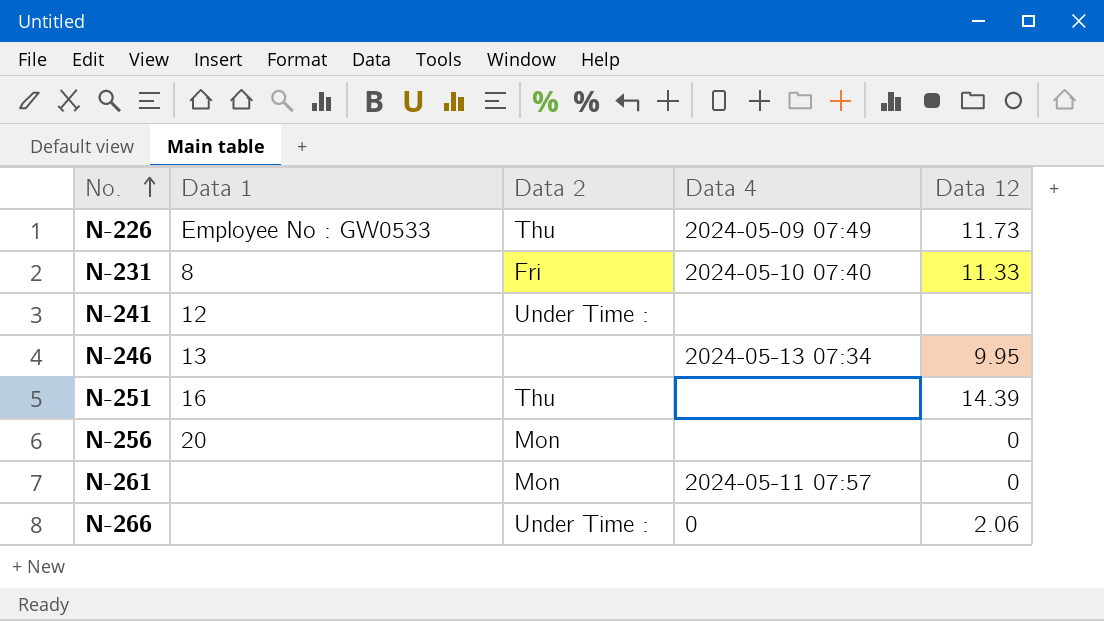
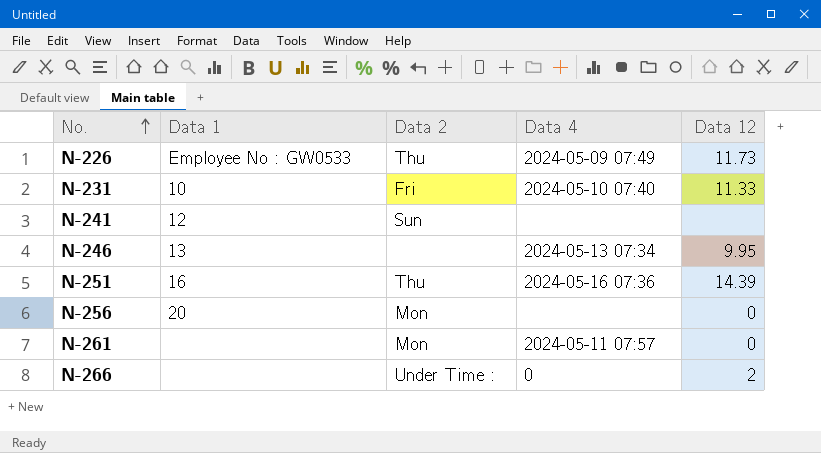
N-231 | Data 1: 8 -> 10
N-241 | Data 2: Under Time : -> Sun
N-251 | Data 4: none -> 2024-05-16 07:36
N-266 | Data 12: 2.06 -> 2

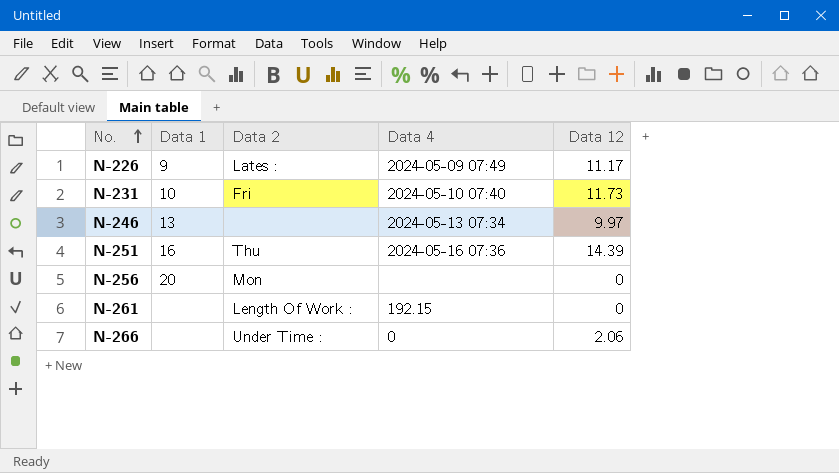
row N-241: 12 | Sun | none | none -> none
N-226 | Data 1: Employee No : GW0533 -> 9
N-226 | Data 2: Thu -> Lates :
N-226 | Data 12: 11.73 -> 11.17
N-231 | Data 12: 11.33 -> 11.73
N-246 | Data 12: 9.95 -> 9.97
N-261 | Data 2: Mon -> Length Of Work :
N-261 | Data 4: 2024-05-11 07:57 -> 192.15
N-266 | Data 12: 2 -> 2.06

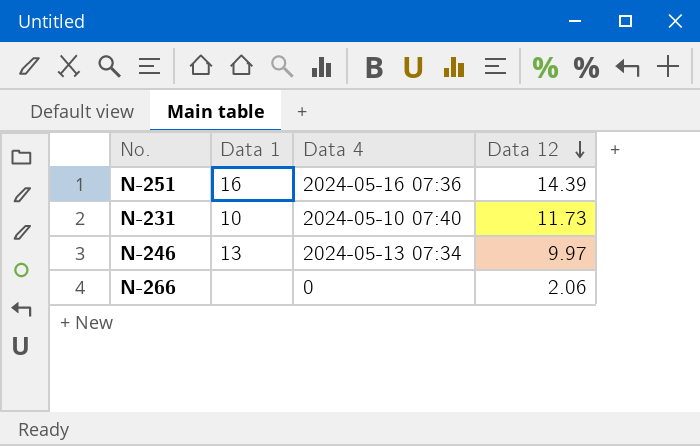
row order: No. ascending -> Data 12 descending
column Data 2 | position: 3 -> none
row N-226: 9 | Lates : | 2024-05-09 07:49 | 11.17 -> none
row N-256: 20 | Mon | none | 0 -> none
row N-261: none | Length Of Work : | 192.15 | 0 -> none

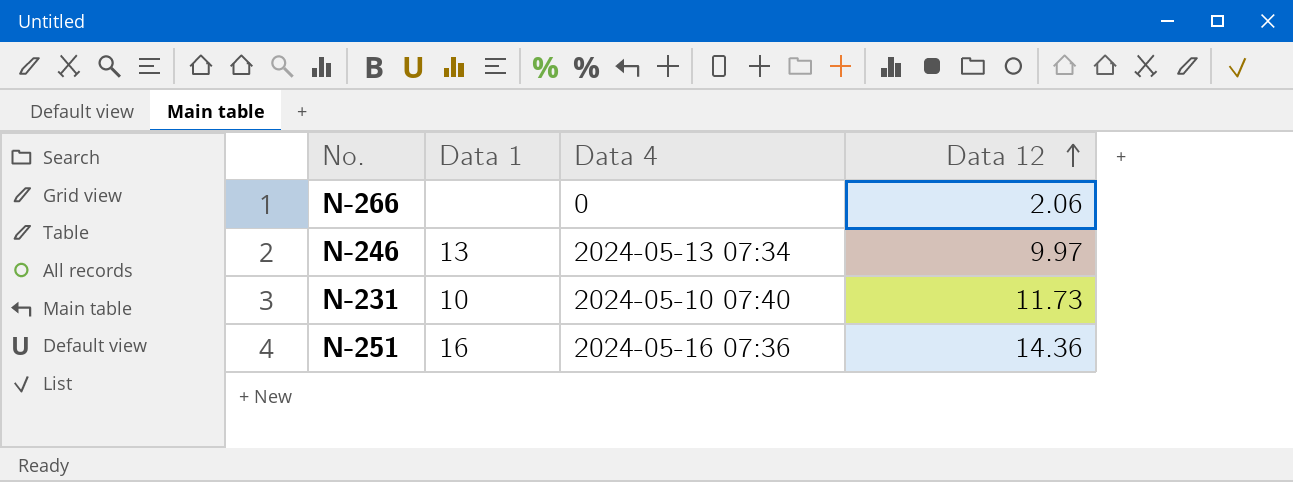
row order: Data 12 descending -> Data 12 ascending
N-251 | Data 12: 14.39 -> 14.36

